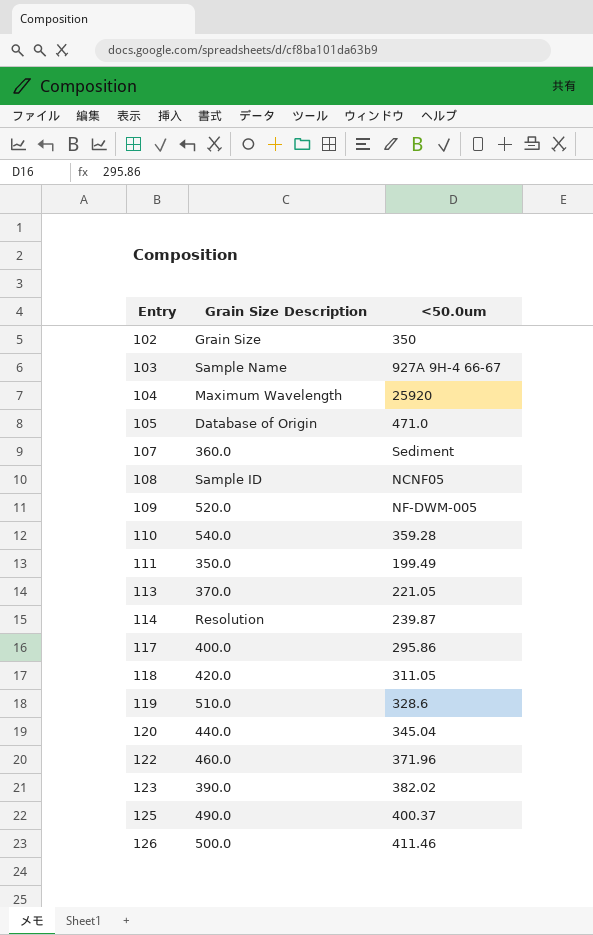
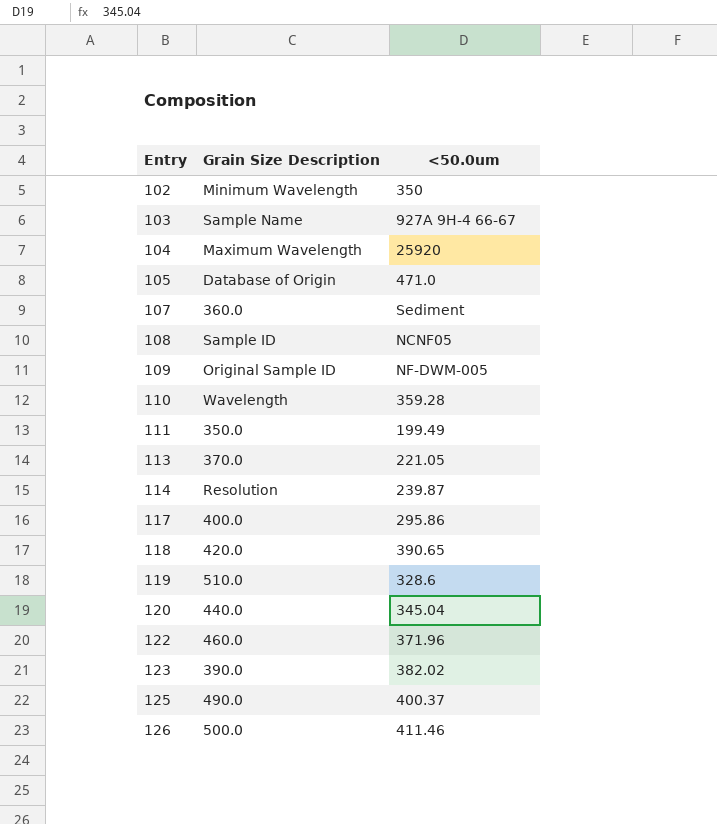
102 | Grain Size Description: Grain Size -> Minimum Wavelength
109 | Grain Size Description: 520.0 -> Original Sample ID
110 | Grain Size Description: 540.0 -> Wavelength
118 | <50.0um: 311.05 -> 390.65

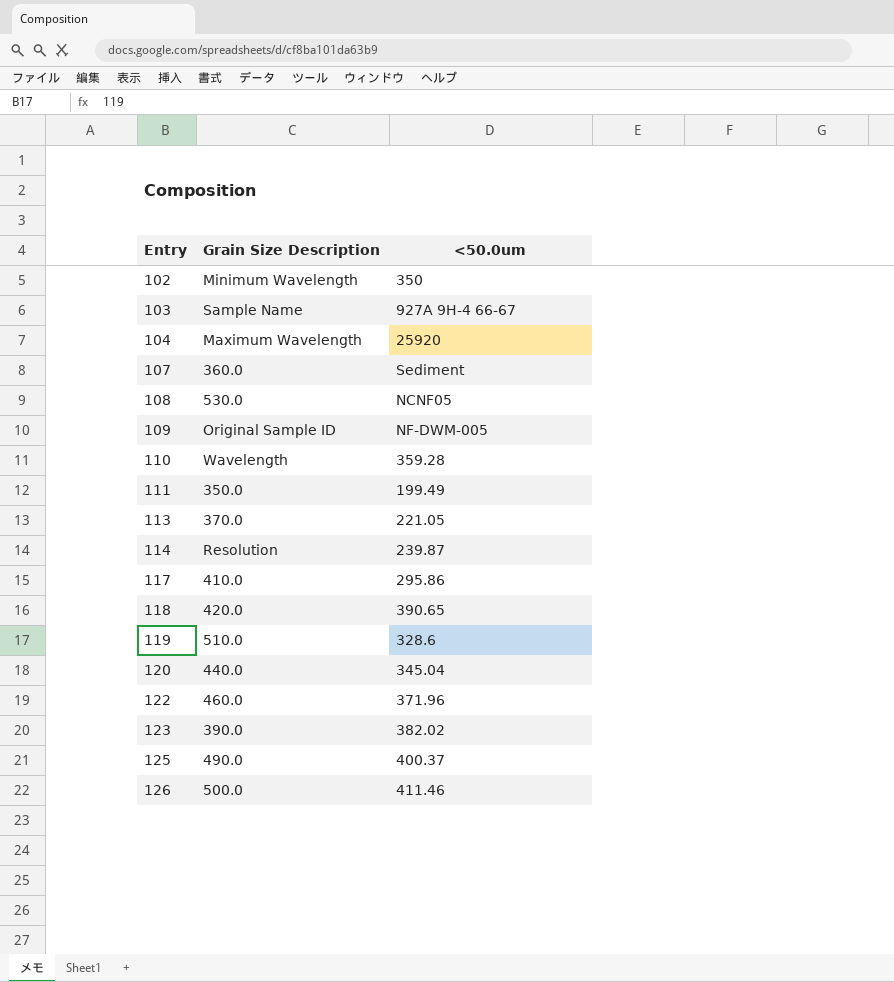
row 105: Database of Origin | 471.0 -> none
108 | Grain Size Description: Sample ID -> 530.0
117 | Grain Size Description: 400.0 -> 410.0

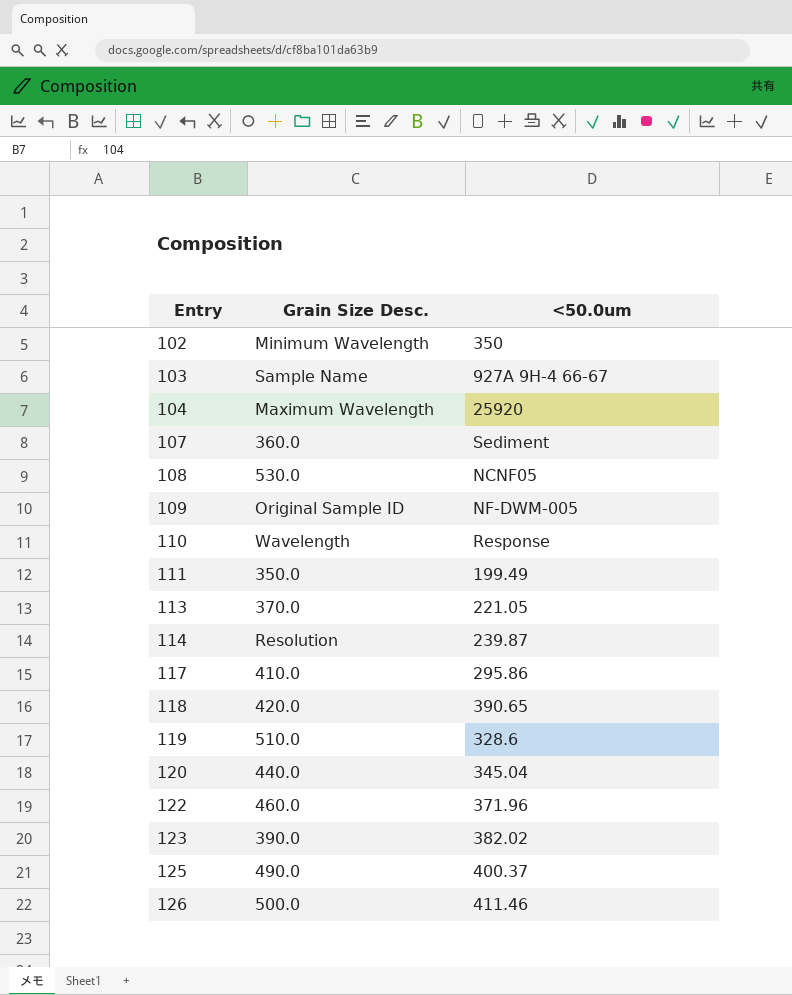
column name: Grain Size Description -> Grain Size Desc.
110 | <50.0um: 359.28 -> Response

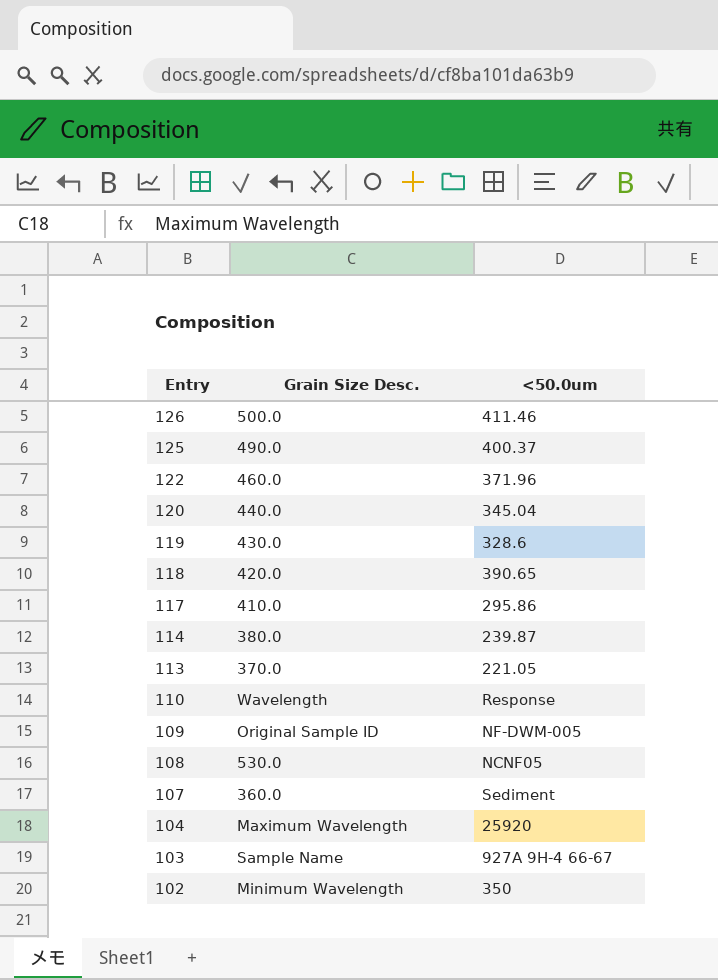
row order: Entry ascending -> Entry descending
row 111: 350.0 | 199.49 -> none
row 123: 390.0 | 382.02 -> none
119 | Grain Size Desc.: 510.0 -> 430.0
114 | Grain Size Desc.: Resolution -> 380.0

